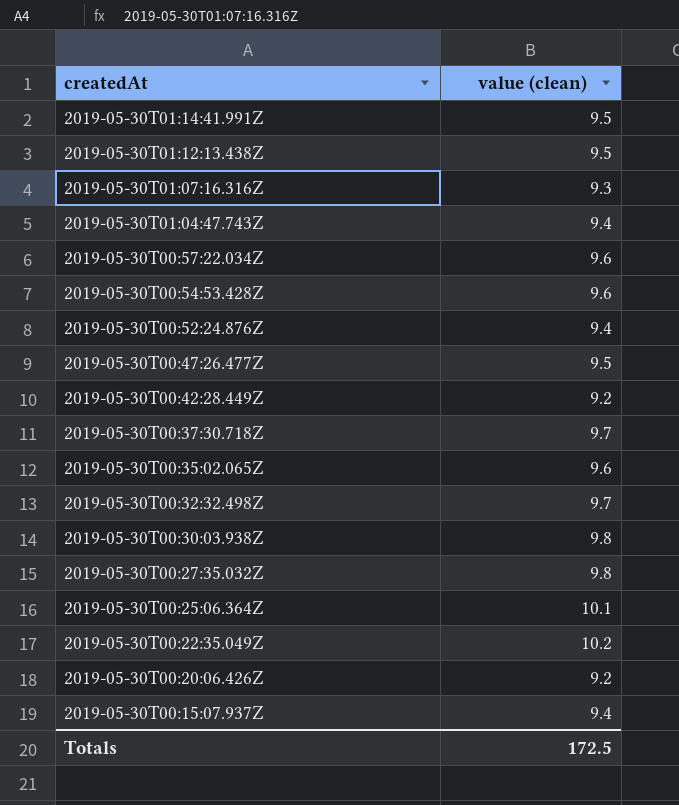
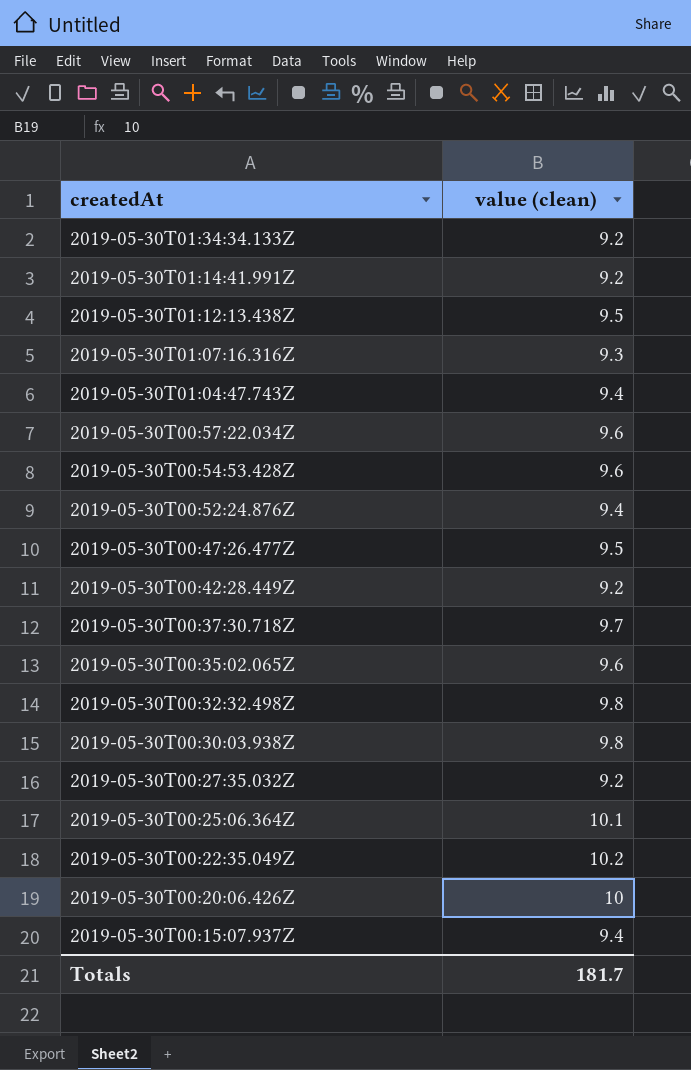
row 2019-05-30T01:34:34.133Z: none -> 9.2
2019-05-30T01:14:41.991Z | value (clean): 9.5 -> 9.2
2019-05-30T00:32:32.498Z | value (clean): 9.7 -> 9.8
2019-05-30T00:27:35.032Z | value (clean): 9.8 -> 9.2
2019-05-30T00:20:06.426Z | value (clean): 9.2 -> 10
Totals | value (clean): 172.5 -> 181.7

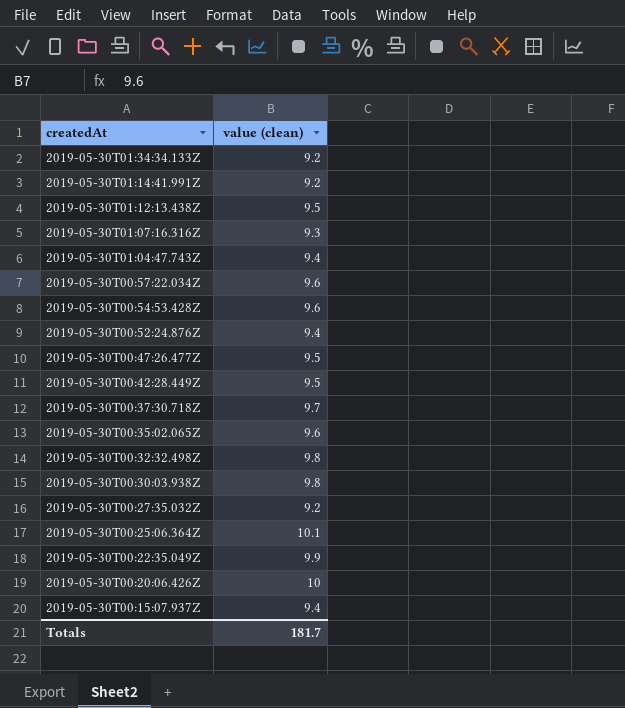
2019-05-30T00:42:28.449Z | value (clean): 9.2 -> 9.5
2019-05-30T00:22:35.049Z | value (clean): 10.2 -> 9.9

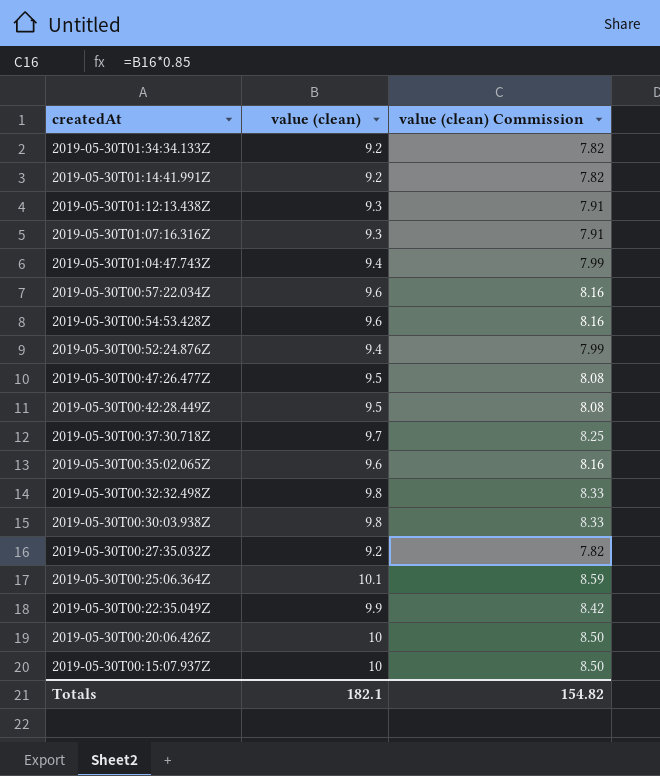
column value (clean) Commission | formula: none -> [value (clean)] * 0.85
2019-05-30T01:12:13.438Z | value (clean): 9.5 -> 9.3
2019-05-30T00:15:07.937Z | value (clean): 9.4 -> 10
Totals | value (clean): 181.7 -> 182.1

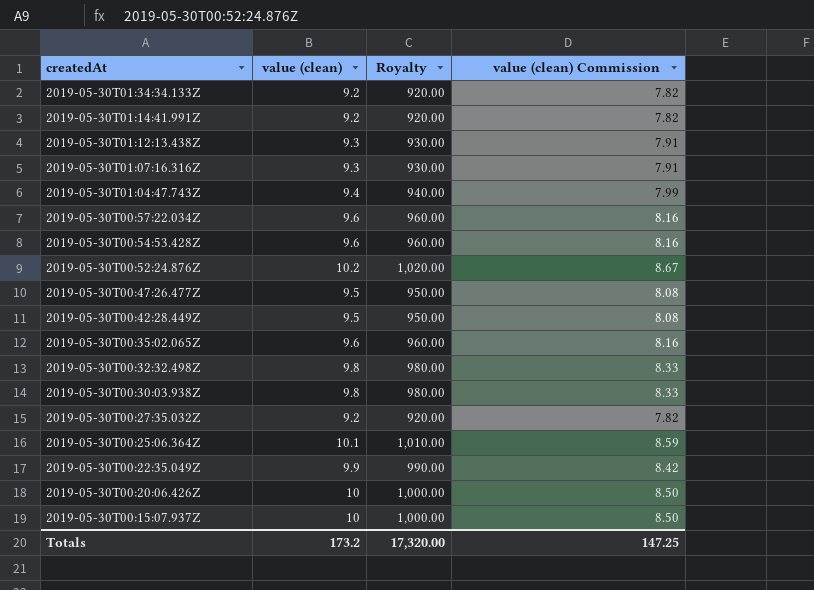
column Royalty | formula: none -> [value (clean)] * 100
row 2019-05-30T00:37:30.718Z: 9.7 | 8.25 -> none
2019-05-30T00:52:24.876Z | value (clean): 9.4 -> 10.2
2019-05-30T00:52:24.876Z | value (clean) Commission: 7.99 -> 8.67
Totals | value (clean): 182.1 -> 173.2
Totals | value (clean) Commission: 154.82 -> 147.25

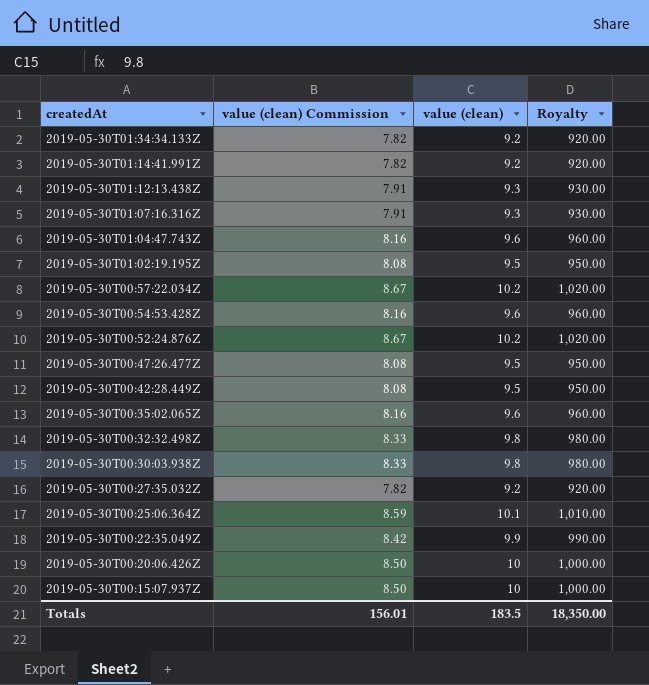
column value (clean) Commission | position: 4 -> 2
2019-05-30T01:04:47.743Z | value (clean) Commission: 7.99 -> 8.16
2019-05-30T01:04:47.743Z | value (clean): 9.4 -> 9.6
2019-05-30T01:04:47.743Z | Royalty: 940.00 -> 960.00
row 2019-05-30T01:02:19.195Z: none -> 8.08 | 9.5 | 950.00
2019-05-30T00:57:22.034Z | value (clean) Commission: 8.16 -> 8.67
2019-05-30T00:57:22.034Z | value (clean): 9.6 -> 10.2
2019-05-30T00:57:22.034Z | Royalty: 960.00 -> 1,020.00
Totals | value (clean) Commission: 147.25 -> 156.01
Totals | value (clean): 173.2 -> 183.5
Totals | Royalty: 17,320.00 -> 18,350.00

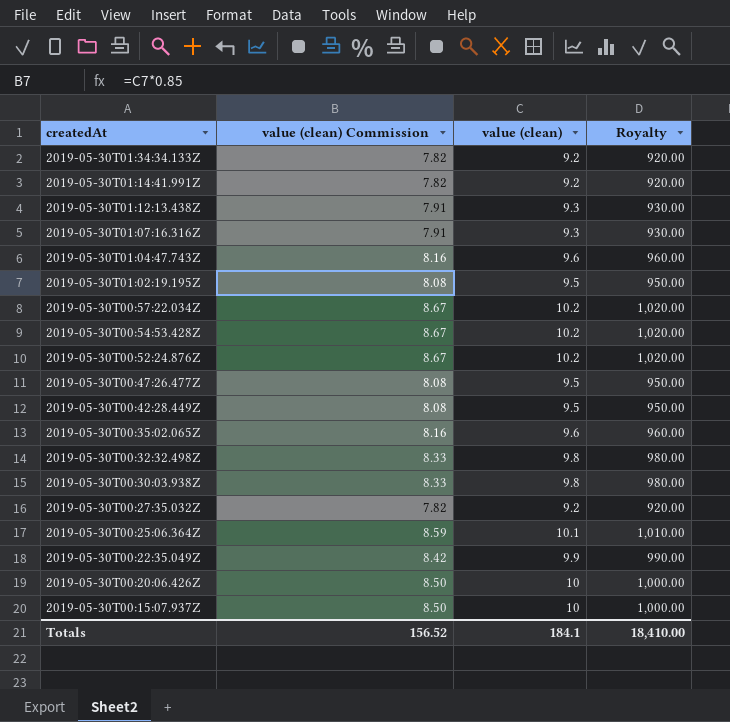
2019-05-30T00:54:53.428Z | value (clean) Commission: 8.16 -> 8.67
2019-05-30T00:54:53.428Z | value (clean): 9.6 -> 10.2
2019-05-30T00:54:53.428Z | Royalty: 960.00 -> 1,020.00
Totals | value (clean) Commission: 156.01 -> 156.52
Totals | value (clean): 183.5 -> 184.1
Totals | Royalty: 18,350.00 -> 18,410.00

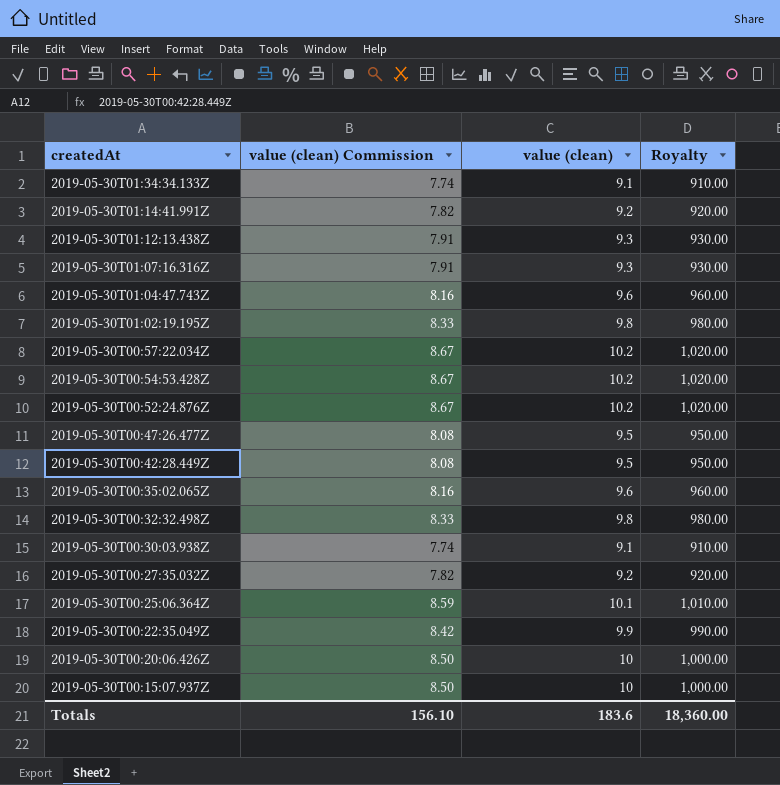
2019-05-30T01:34:34.133Z | value (clean) Commission: 7.82 -> 7.74
2019-05-30T01:34:34.133Z | value (clean): 9.2 -> 9.1
2019-05-30T01:34:34.133Z | Royalty: 920.00 -> 910.00
2019-05-30T01:02:19.195Z | value (clean) Commission: 8.08 -> 8.33
2019-05-30T01:02:19.195Z | value (clean): 9.5 -> 9.8
2019-05-30T01:02:19.195Z | Royalty: 950.00 -> 980.00
2019-05-30T00:30:03.938Z | value (clean) Commission: 8.33 -> 7.74
2019-05-30T00:30:03.938Z | value (clean): 9.8 -> 9.1
2019-05-30T00:30:03.938Z | Royalty: 980.00 -> 910.00
Totals | value (clean) Commission: 156.52 -> 156.10
Totals | value (clean): 184.1 -> 183.6
Totals | Royalty: 18,410.00 -> 18,360.00

